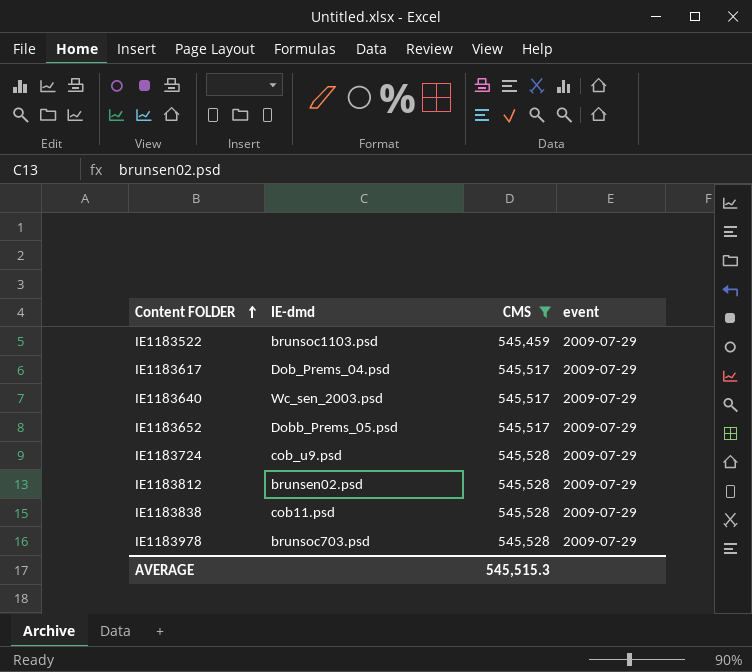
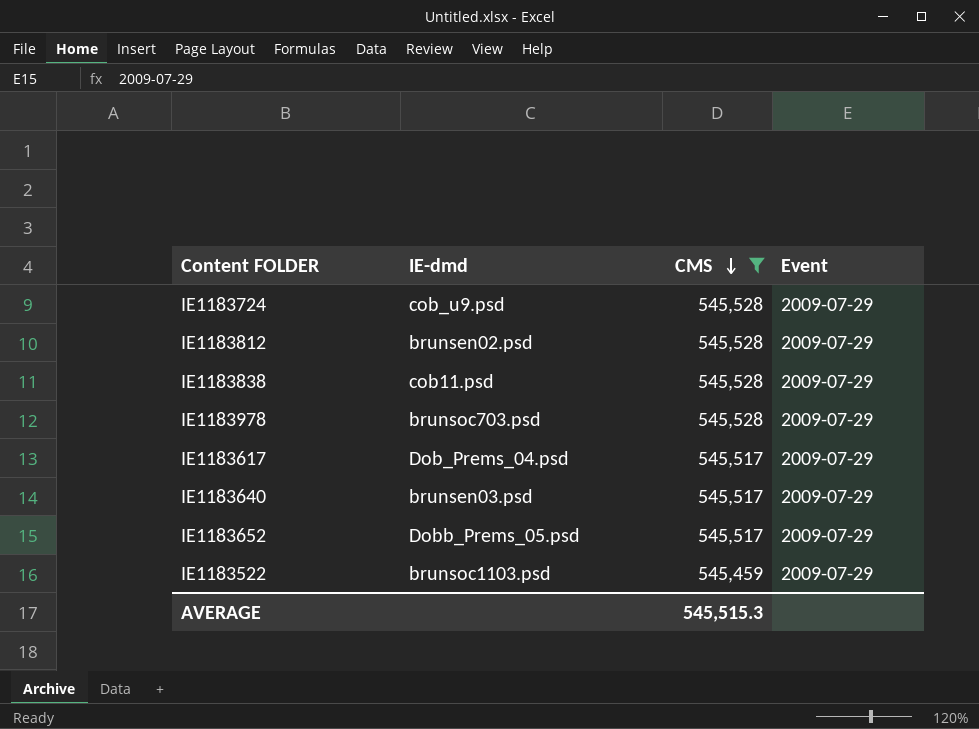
row order: Content FOLDER ascending -> CMS descending
column name: event -> Event
IE1183640 | IE-dmd: Wc_sen_2003.psd -> brunsen03.psd

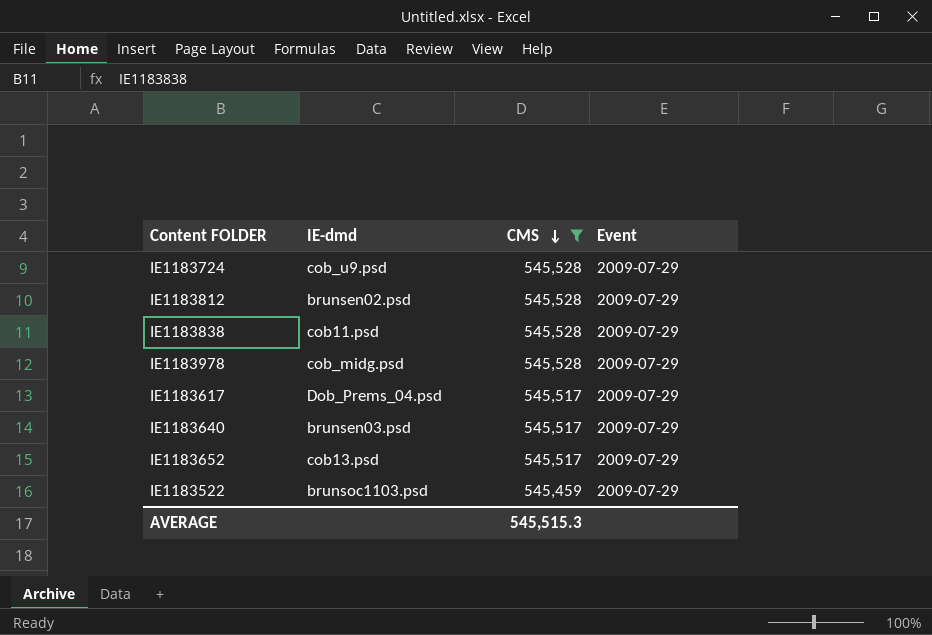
IE1183978 | IE-dmd: brunsoc703.psd -> cob_midg.psd
IE1183652 | IE-dmd: Dobb_Prems_05.psd -> cob13.psd

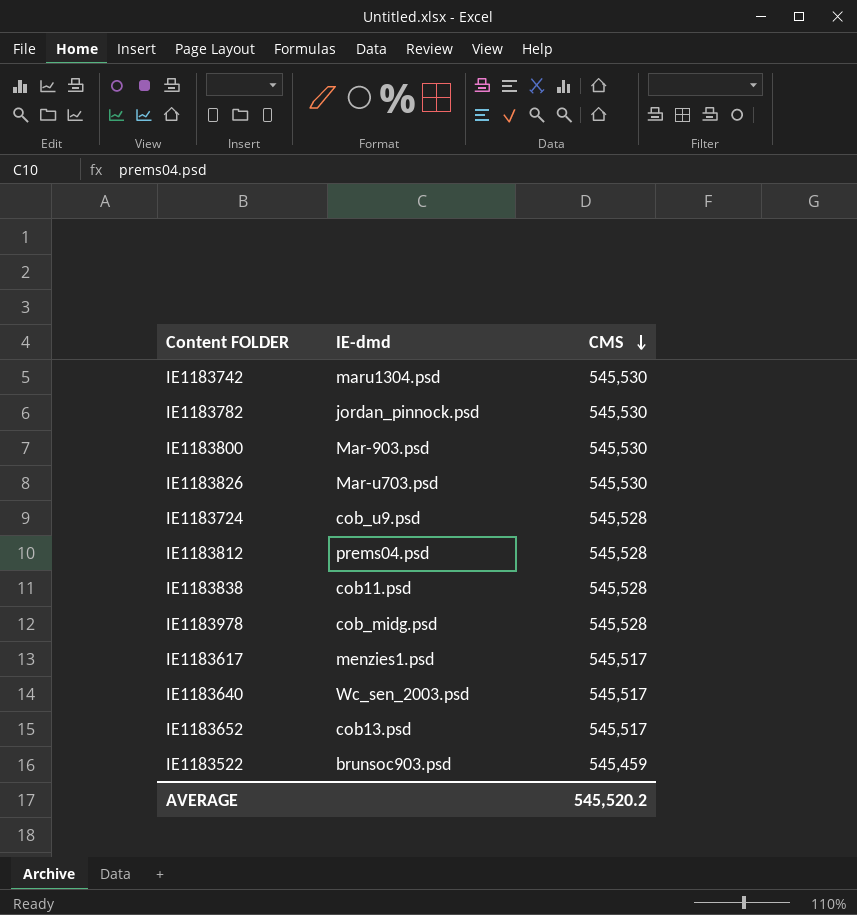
filter: CMS != 545,530 -> none
column Event | position: 4 -> none
IE1183812 | IE-dmd: brunsen02.psd -> prems04.psd
IE1183617 | IE-dmd: Dob_Prems_04.psd -> menzies1.psd
IE1183640 | IE-dmd: brunsen03.psd -> Wc_sen_2003.psd
IE1183522 | IE-dmd: brunsoc1103.psd -> brunsoc903.psd
AVERAGE | CMS: 545,515.3 -> 545,520.2

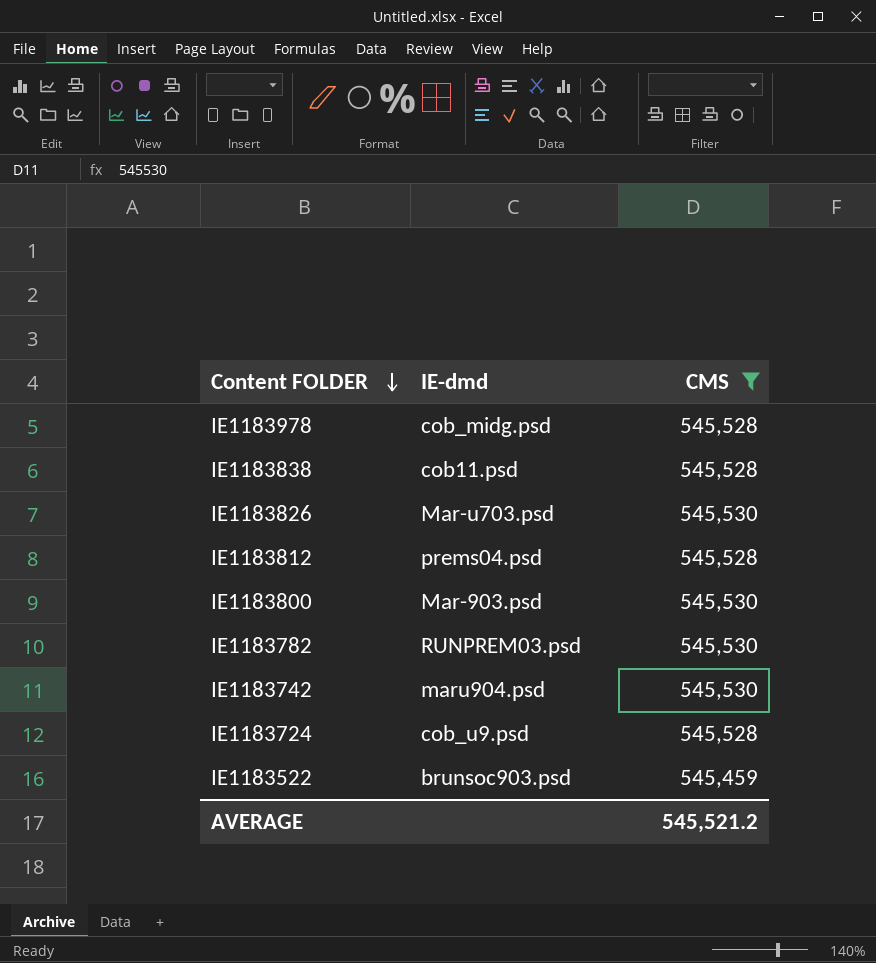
filter: none -> CMS != 545,517
row order: CMS descending -> Content FOLDER descending
IE1183782 | IE-dmd: jordan_pinnock.psd -> RUNPREM03.psd
IE1183742 | IE-dmd: maru1304.psd -> maru904.psd
AVERAGE | CMS: 545,520.2 -> 545,521.2

